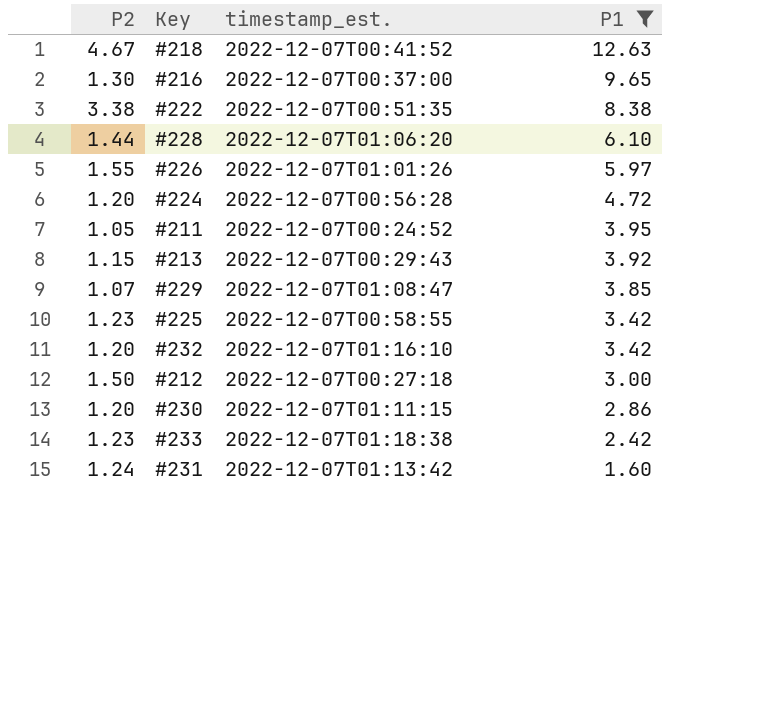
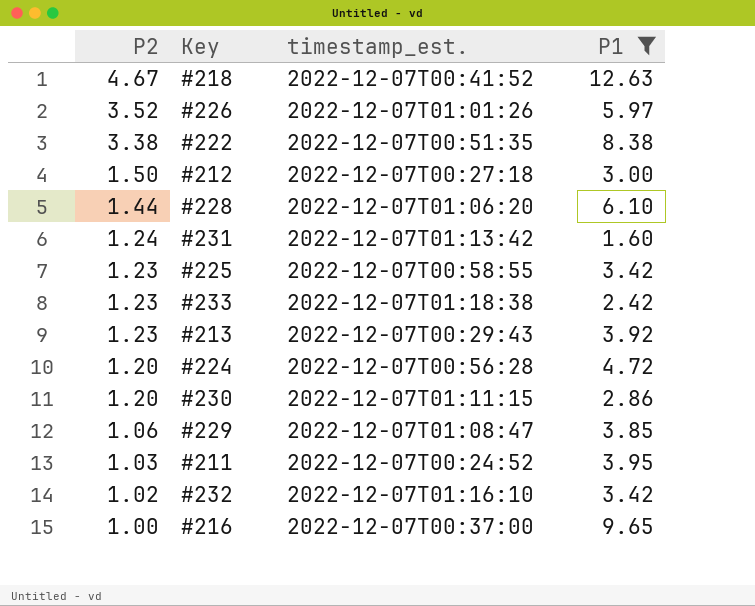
row order: P1 descending -> P2 descending
#226 | P2: 1.55 -> 3.52
#213 | P2: 1.15 -> 1.23
#229 | P2: 1.07 -> 1.06
#211 | P2: 1.05 -> 1.03
#232 | P2: 1.20 -> 1.02
#216 | P2: 1.30 -> 1.00

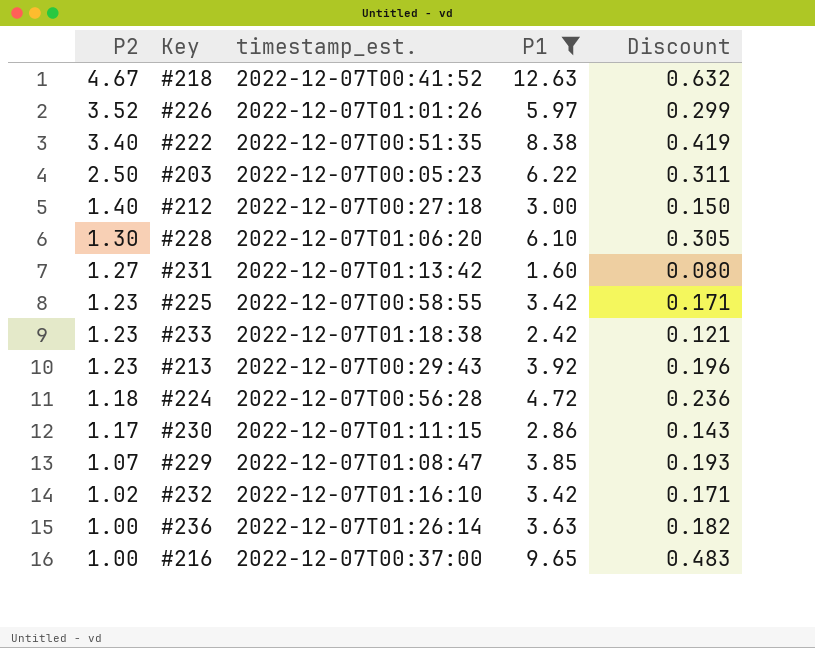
column Discount | formula: none -> [P1] * 0.05
row #211: 1.03 | 2022-12-07T00:24:52 | 3.95 -> none
#222 | P2: 3.38 -> 3.40
row #203: none -> 2.50 | 2022-12-07T00:05:23 | 6.22 | 0.311
#212 | P2: 1.50 -> 1.40
#228 | P2: 1.44 -> 1.30
#231 | P2: 1.24 -> 1.27
#224 | P2: 1.20 -> 1.18
#230 | P2: 1.20 -> 1.17
#229 | P2: 1.06 -> 1.07
row #236: none -> 1.00 | 2022-12-07T01:26:14 | 3.63 | 0.182

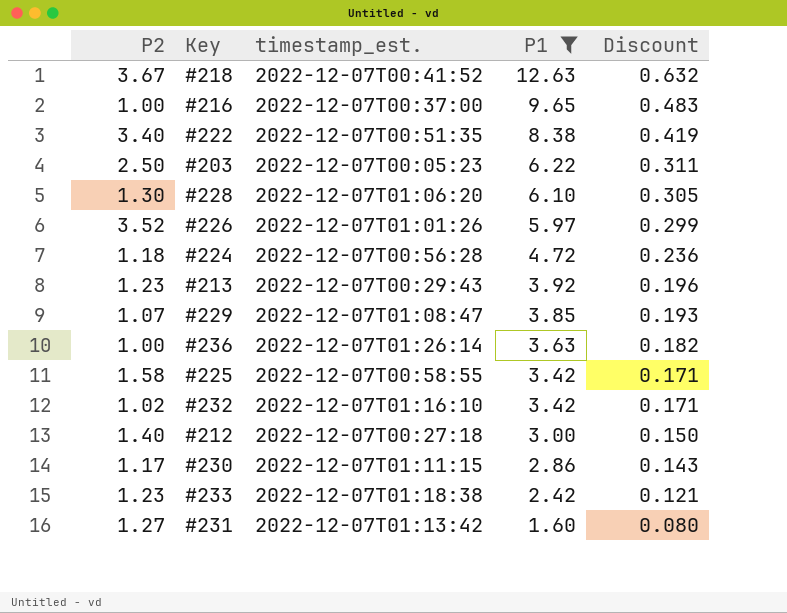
row order: P2 descending -> P1 descending
#218 | P2: 4.67 -> 3.67
#225 | P2: 1.23 -> 1.58

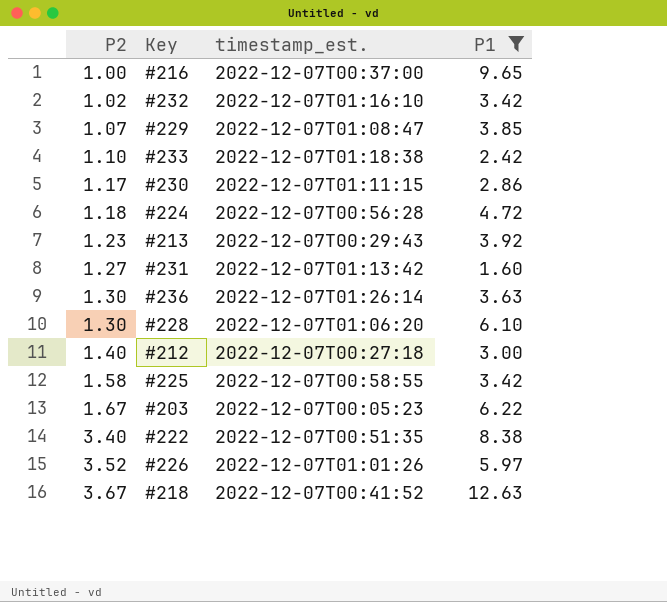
row order: P1 descending -> P2 ascending
column Discount | formula: [P1] * 0.05 -> none
#233 | P2: 1.23 -> 1.10
#236 | P2: 1.00 -> 1.30
#203 | P2: 2.50 -> 1.67

